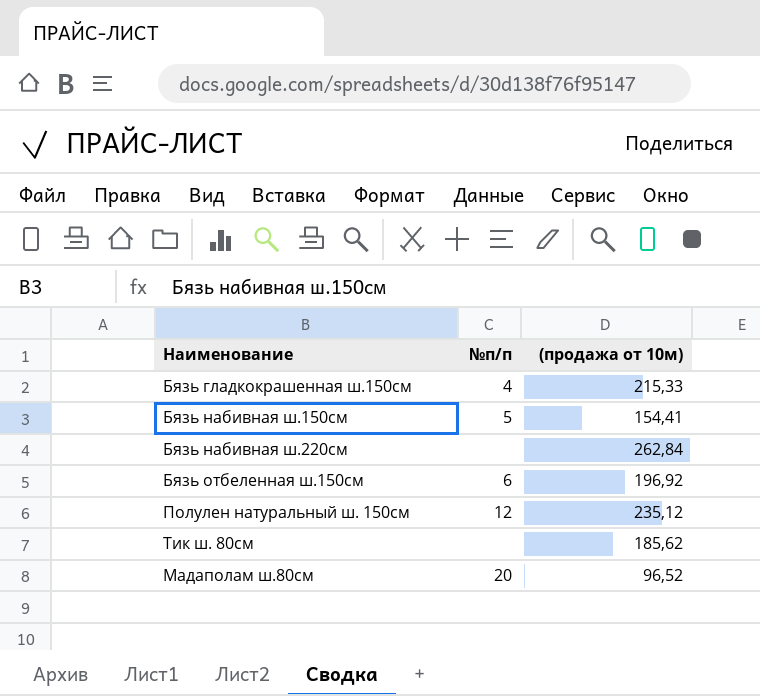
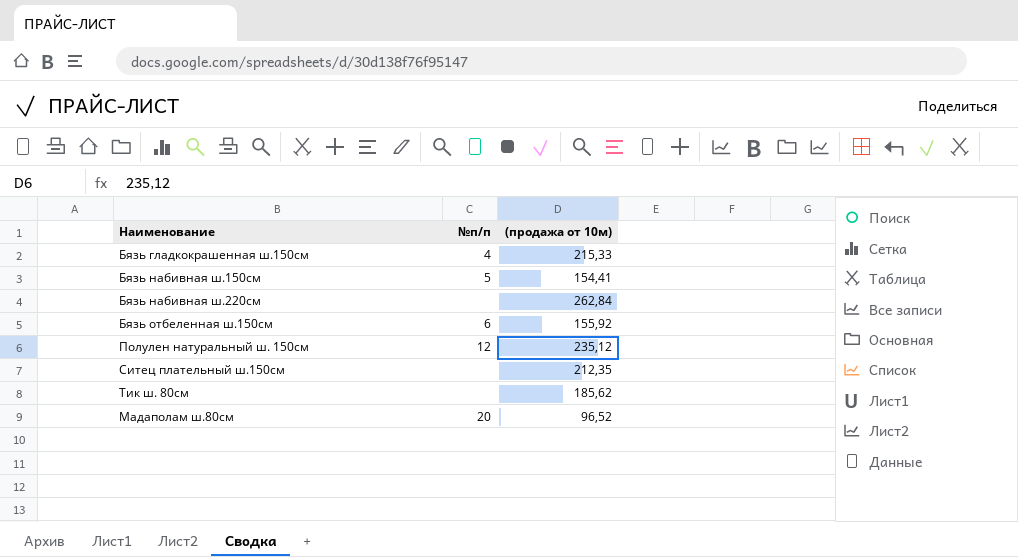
Бязь отбеленная ш.150см | (продажа от 10м): 196,92 -> 155,92
row Ситец плательный ш.150см: none -> none | 212,35

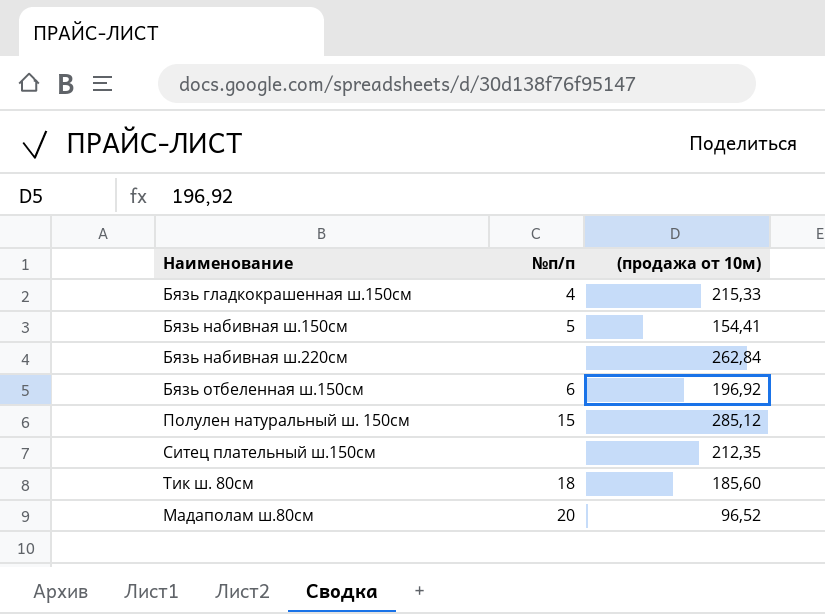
Бязь отбеленная ш.150см | (продажа от 10м): 155,92 -> 196,92
Полулен натуральный ш. 150см | №п/п: 12 -> 15
Полулен натуральный ш. 150см | (продажа от 10м): 235,12 -> 285,12
Тик ш. 80см | №п/п: none -> 18
Тик ш. 80см | (продажа от 10м): 185,62 -> 185,60

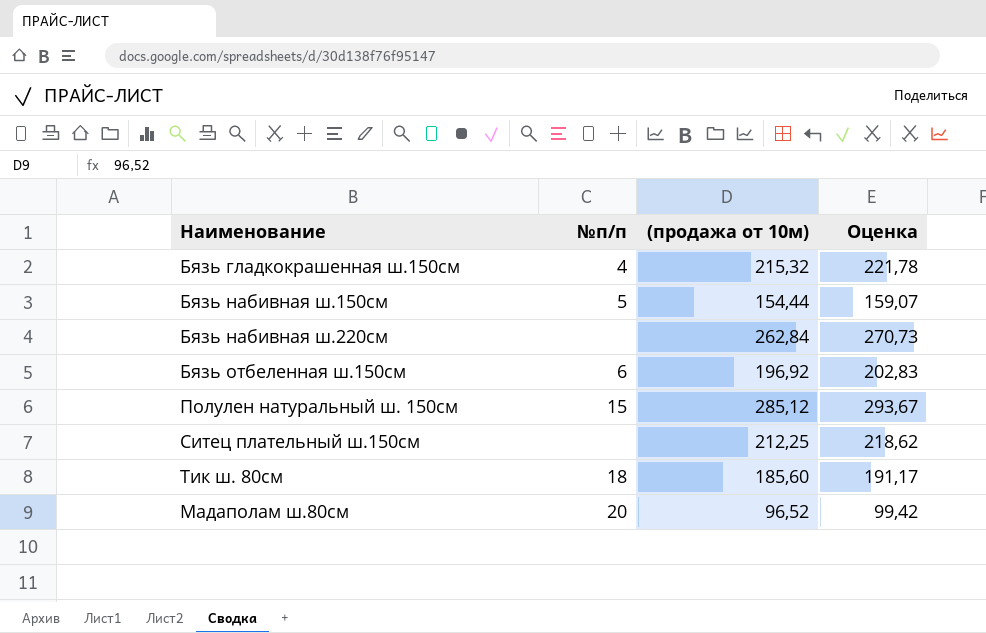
column Оценка | formula: none -> [(продажа от 10м)] * 1,03
Бязь гладкокрашенная ш.150см | (продажа от 10м): 215,33 -> 215,32
Бязь набивная ш.150см | (продажа от 10м): 154,41 -> 154,44
Ситец плательный ш.150см | (продажа от 10м): 212,35 -> 212,25

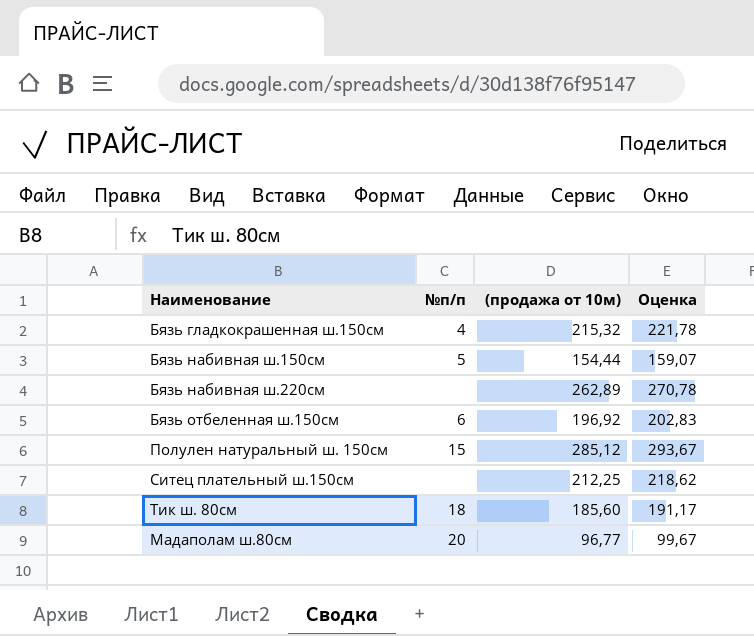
Бязь набивная ш.220см | (продажа от 10м): 262,84 -> 262,89
Бязь набивная ш.220см | Оценка: 270,73 -> 270,78
Мадаполам ш.80см | (продажа от 10м): 96,52 -> 96,77
Мадаполам ш.80см | Оценка: 99,42 -> 99,67

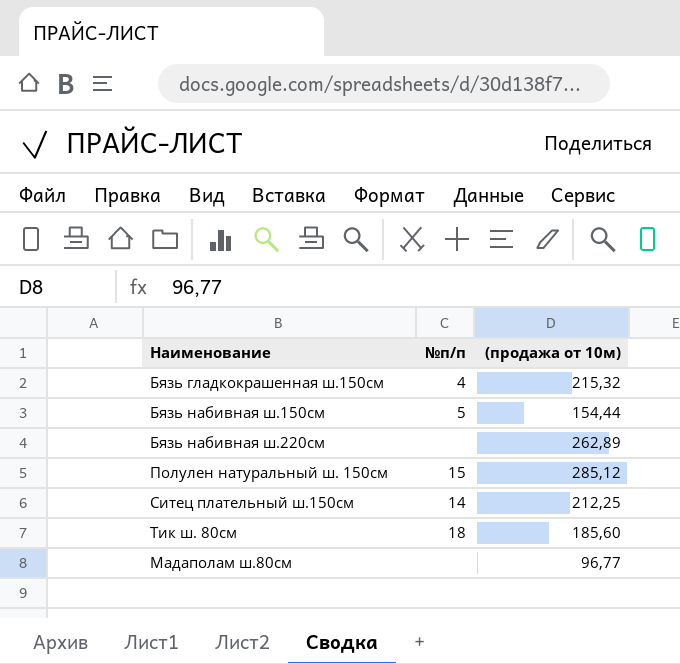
column Оценка | formula: [(продажа от 10м)] * 1,03 -> none
row Бязь отбеленная ш.150см: 6 | 196,92 | 202,83 -> none
Ситец плательный ш.150см | №п/п: none -> 14
Мадаполам ш.80см | №п/п: 20 -> none

